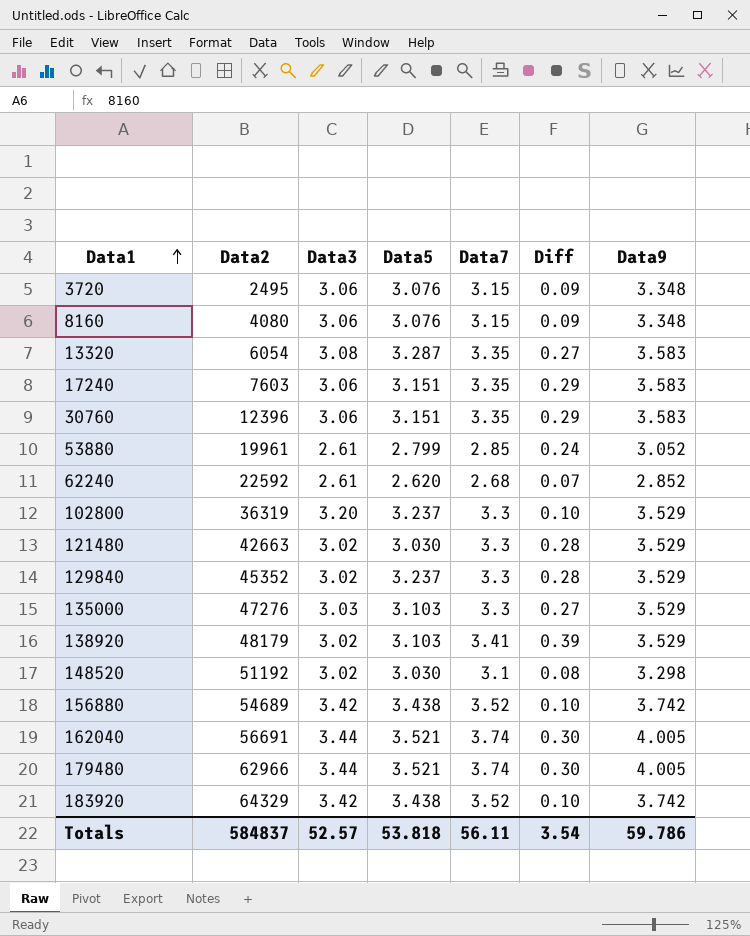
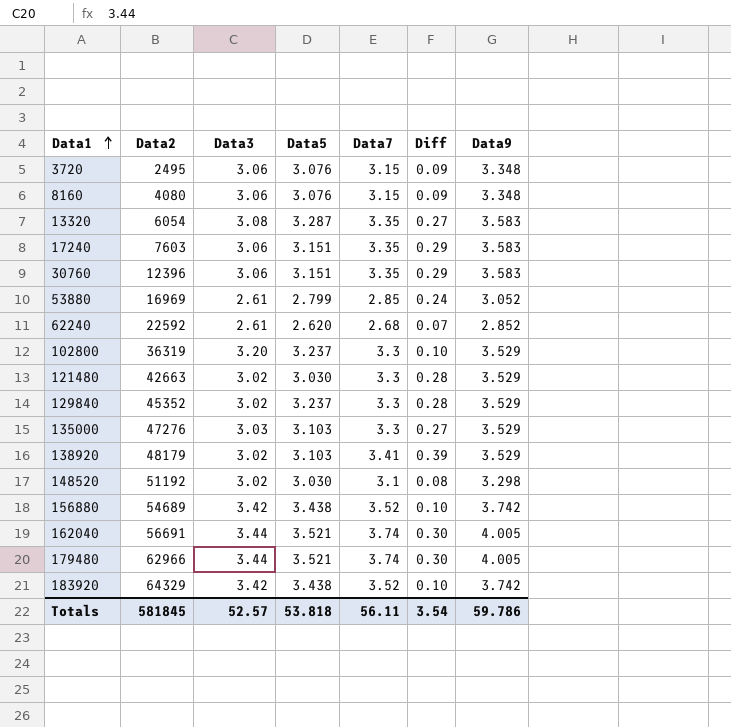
53880 | Data2: 19961 -> 16969
Totals | Data2: 584837 -> 581845

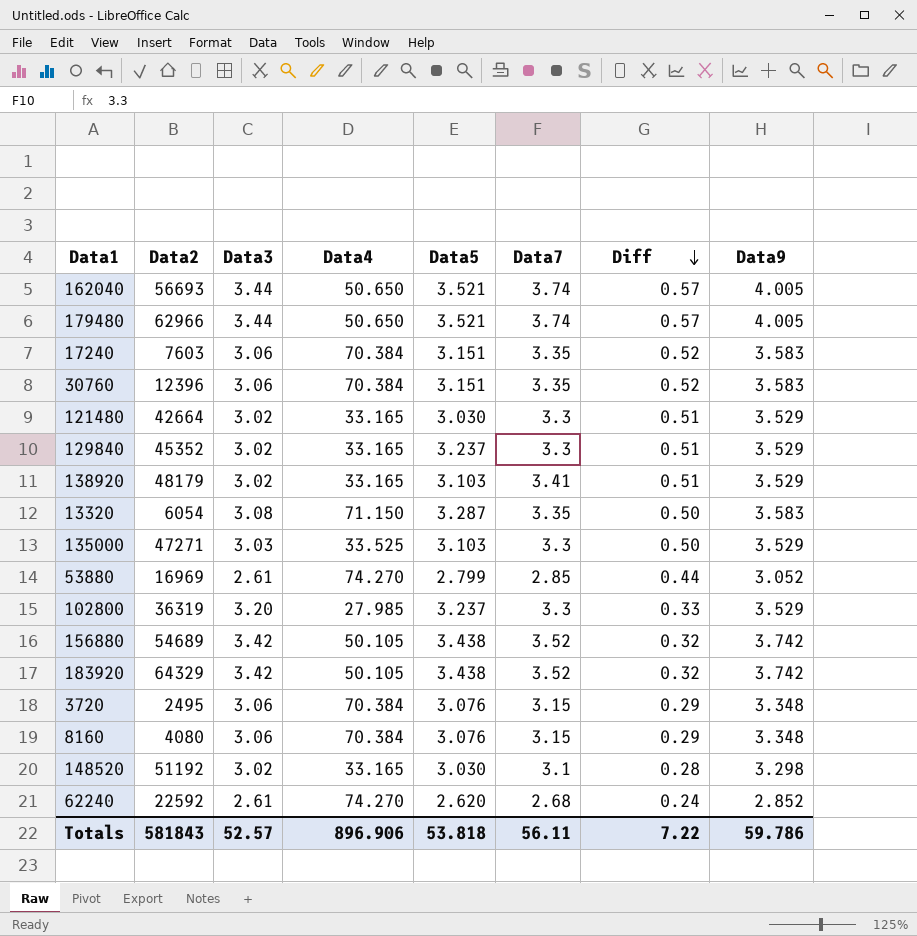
row order: Data1 ascending -> Diff descending
column Data4 | position: none -> 4
column Diff | formula: [Data7] - [Data3] -> [Data9] - [Data3]
162040 | Data2: 56691 -> 56693
121480 | Data2: 42663 -> 42664
135000 | Data2: 47276 -> 47271
Totals | Data2: 581845 -> 581843
Totals | Diff: 3.54 -> 7.22

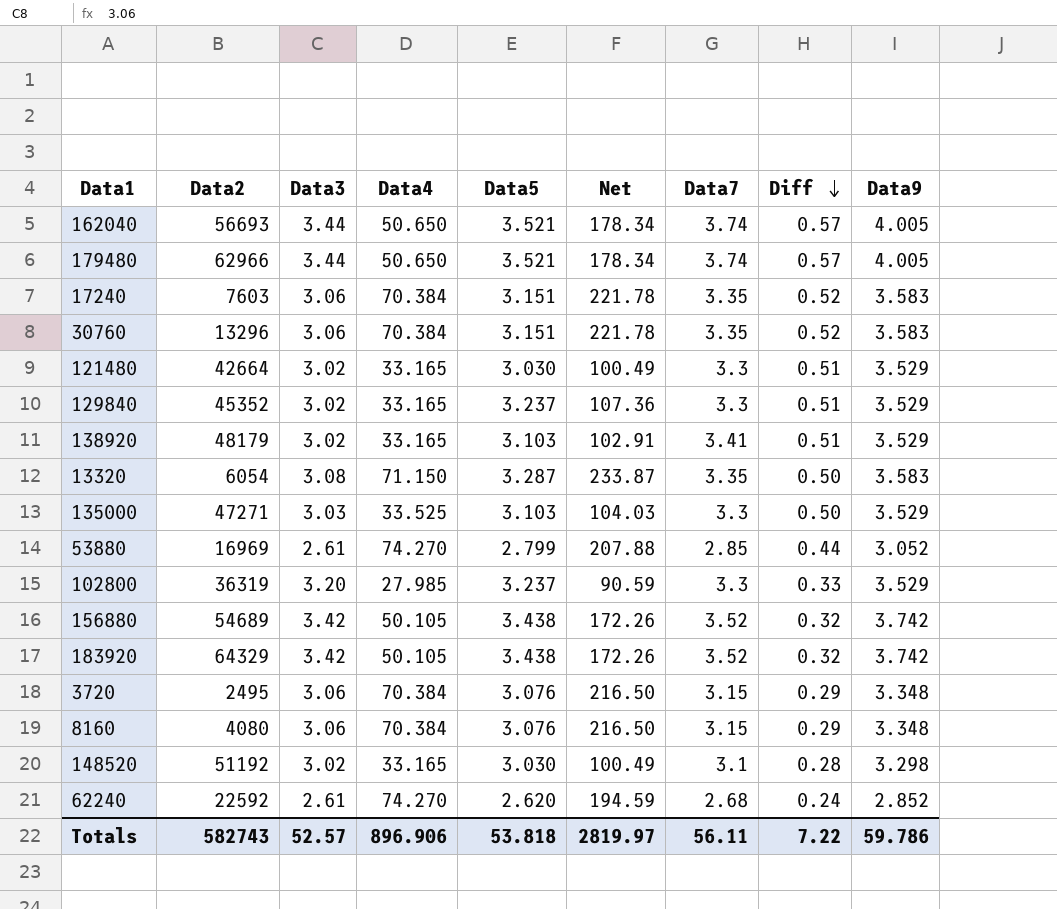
column Net | formula: none -> [Data4] * [Data5]
30760 | Data2: 12396 -> 13296
Totals | Data2: 581843 -> 582743

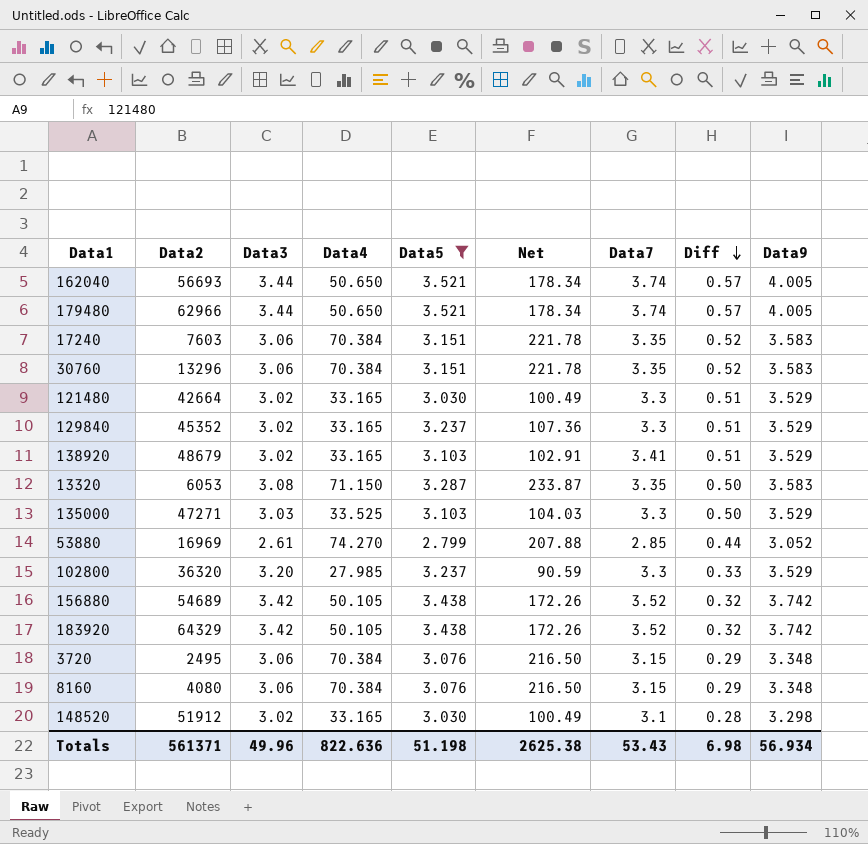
filter: none -> Data5 != 2.620
138920 | Data2: 48179 -> 48679
13320 | Data2: 6054 -> 6053
102800 | Data2: 36319 -> 36320
148520 | Data2: 51192 -> 51912
Totals | Data2: 582743 -> 561371
Totals | Data3: 52.57 -> 49.96
Totals | Data4: 896.906 -> 822.636
Totals | Data5: 53.818 -> 51.198
Totals | Net: 2819.97 -> 2625.38
Totals | Data7: 56.11 -> 53.43
Totals | Diff: 7.22 -> 6.98
Totals | Data9: 59.786 -> 56.934

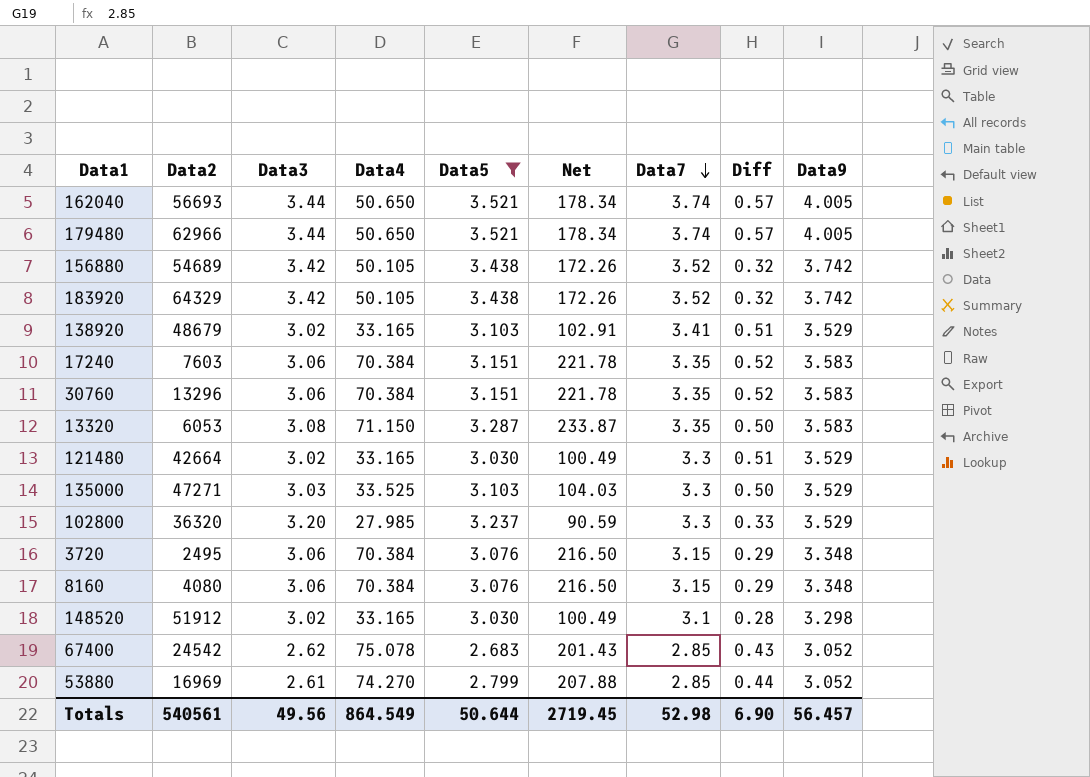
row order: Diff descending -> Data7 descending
row 129840: 45352 | 3.02 | 33.165 | 3.237 | 107.36 | 3.3 | 0.51 | 3.529 -> none
row 67400: none -> 24542 | 2.62 | 75.078 | 2.683 | 201.43 | 2.85 | 0.43 | 3.052
Totals | Data2: 561371 -> 540561
Totals | Data3: 49.96 -> 49.56
Totals | Data4: 822.636 -> 864.549
Totals | Data5: 51.198 -> 50.644
Totals | Net: 2625.38 -> 2719.45
Totals | Data7: 53.43 -> 52.98
Totals | Diff: 6.98 -> 6.90
Totals | Data9: 56.934 -> 56.457

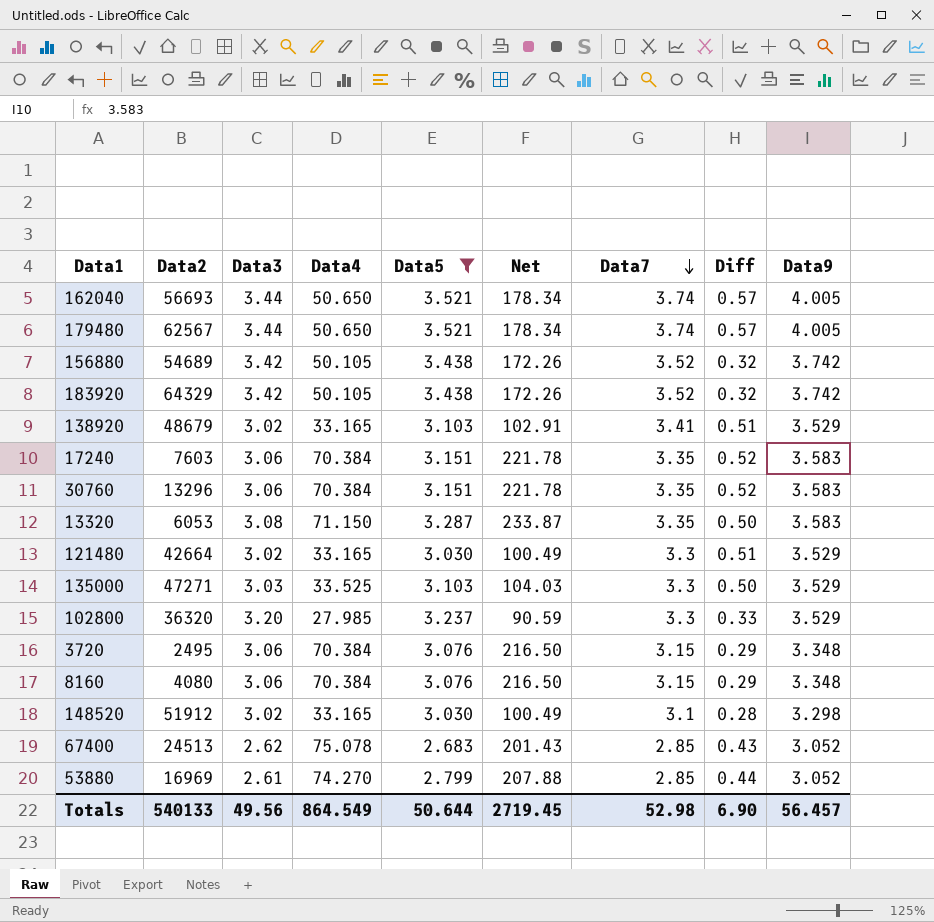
179480 | Data2: 62966 -> 62567
67400 | Data2: 24542 -> 24513
Totals | Data2: 540561 -> 540133

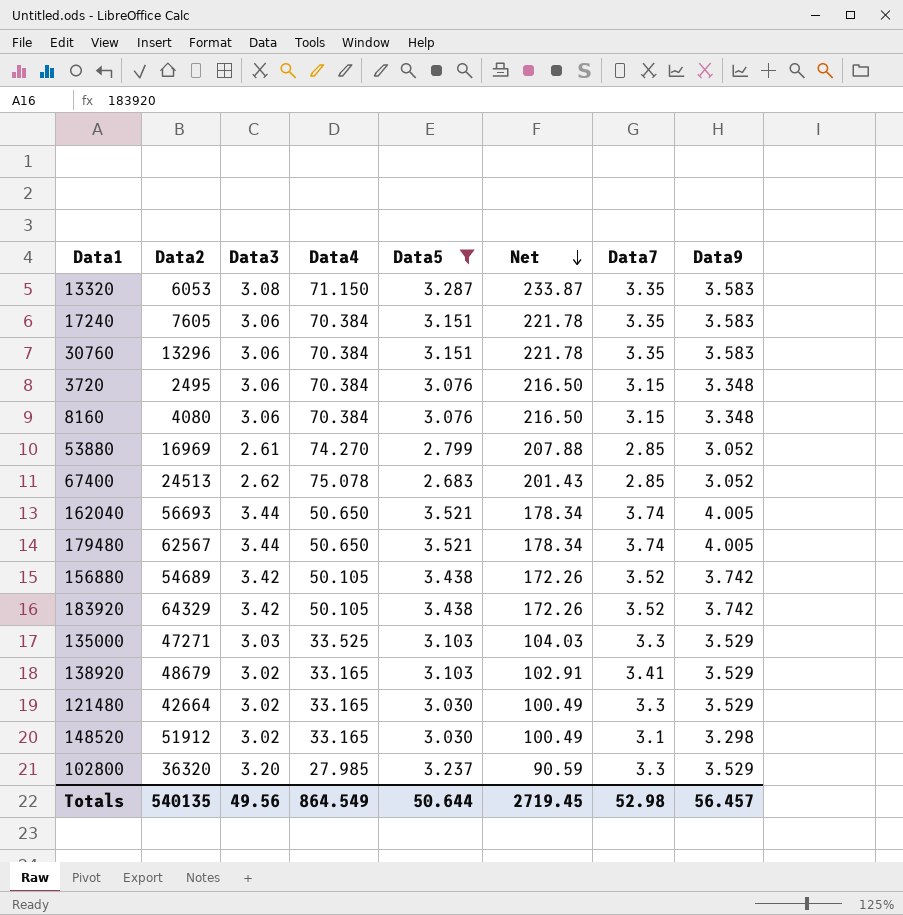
row order: Data7 descending -> Net descending
column Diff | formula: [Data9] - [Data3] -> none
17240 | Data2: 7603 -> 7605
Totals | Data2: 540133 -> 540135

